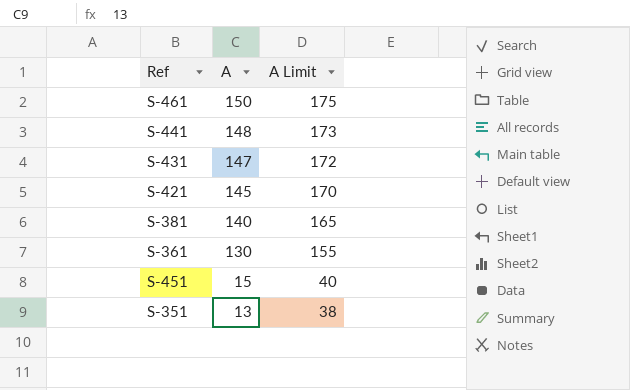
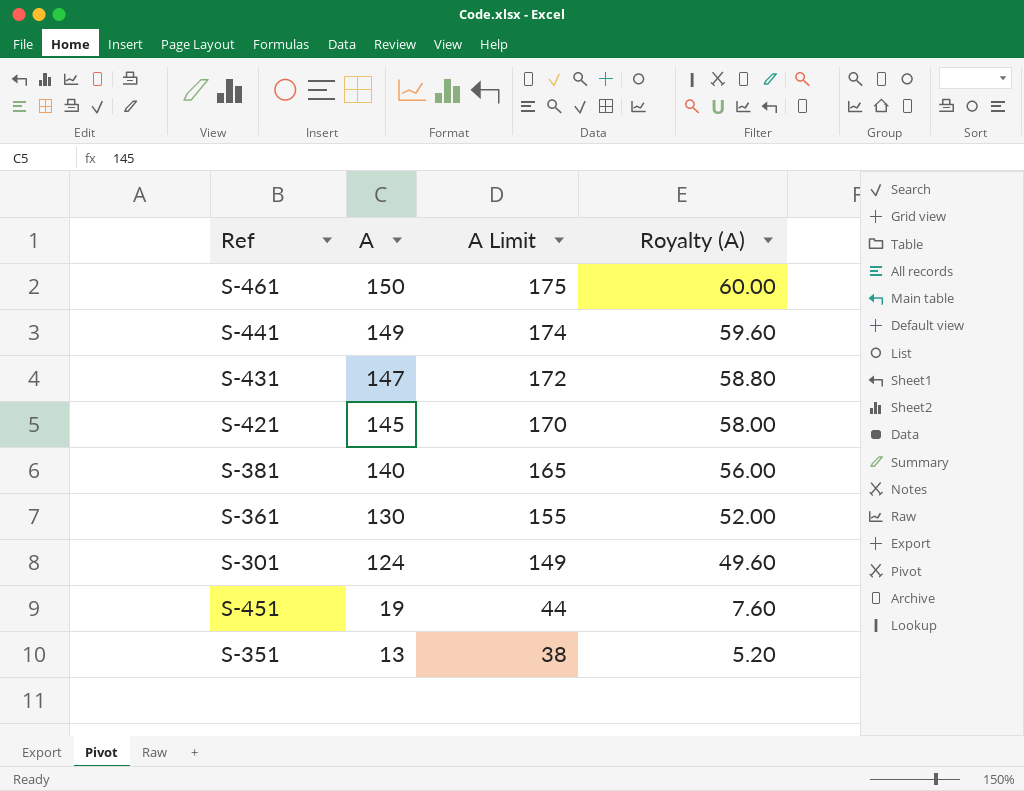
column Royalty (A) | formula: none -> [A] * 0.4
S-441 | A: 148 -> 149
S-441 | A Limit: 173 -> 174
row S-301: none -> 124 | 149 | 49.60
S-451 | A: 15 -> 19
S-451 | A Limit: 40 -> 44

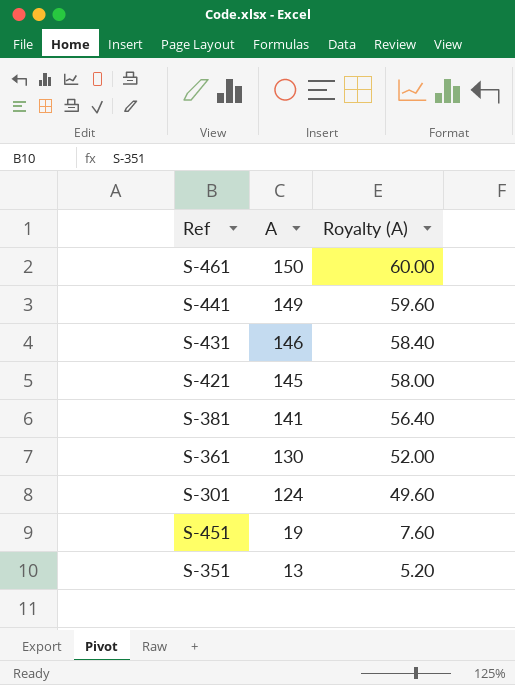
column A Limit | formula: [A] + 25 -> none
S-431 | A: 147 -> 146
S-431 | Royalty (A): 58.80 -> 58.40
S-381 | A: 140 -> 141
S-381 | Royalty (A): 56.00 -> 56.40

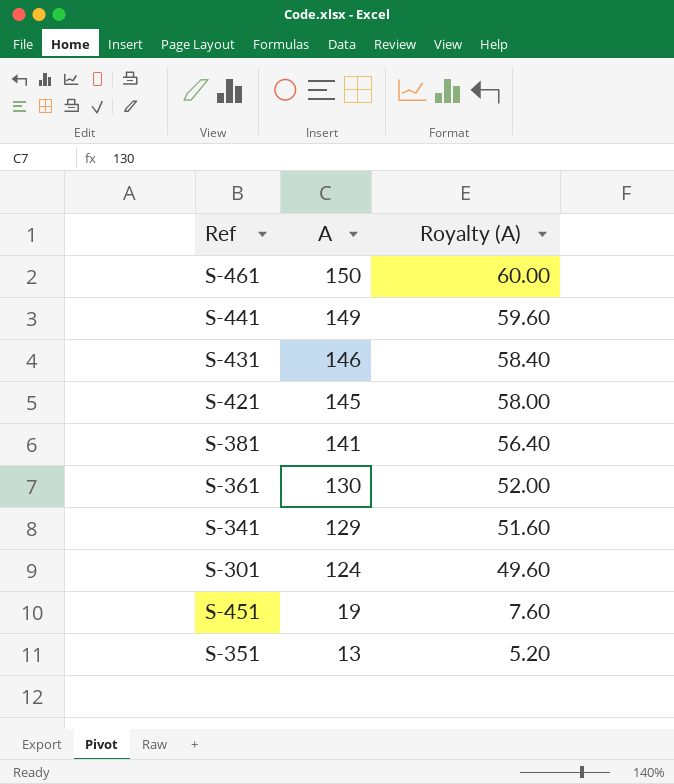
row S-341: none -> 129 | 51.60

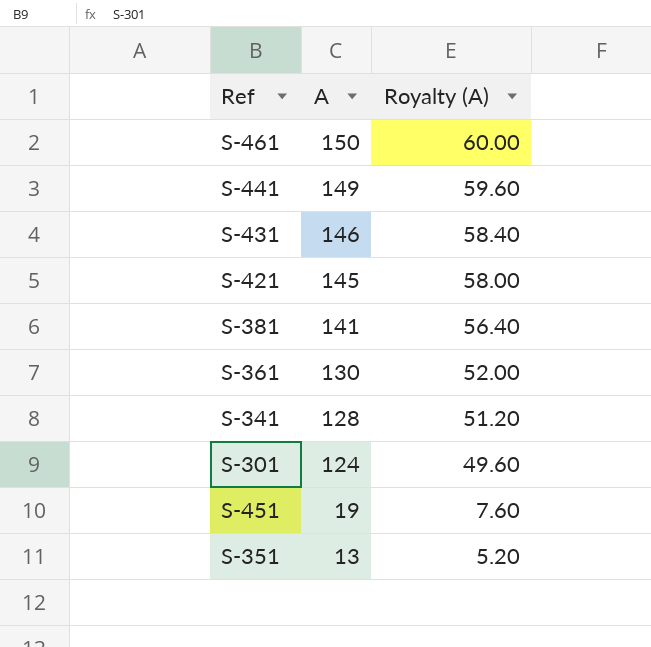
S-341 | A: 129 -> 128
S-341 | Royalty (A): 51.60 -> 51.20

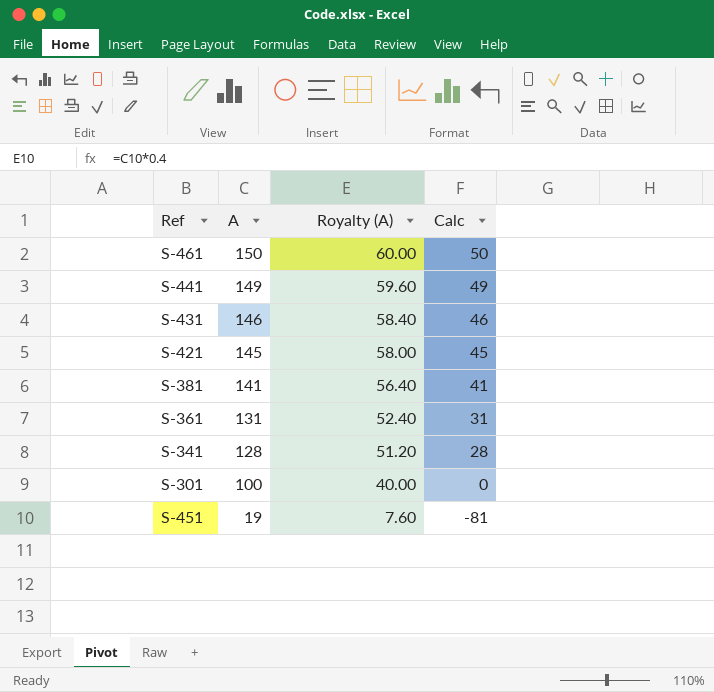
column Calc | formula: none -> [A] - 100
row S-351: 13 | 5.20 -> none
S-361 | A: 130 -> 131
S-361 | Royalty (A): 52.00 -> 52.40
S-301 | A: 124 -> 100
S-301 | Royalty (A): 49.60 -> 40.00

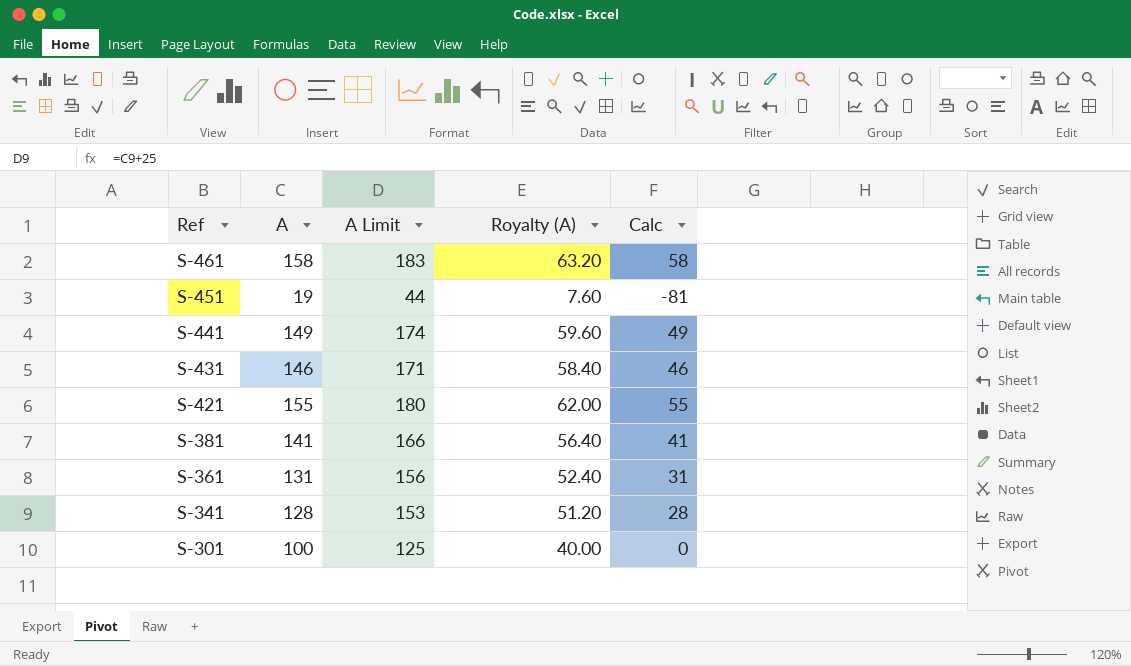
row order: A descending -> Ref descending
column A Limit | formula: none -> [A] + 25
S-461 | A: 150 -> 158
S-461 | Royalty (A): 60.00 -> 63.20
S-461 | Calc: 50 -> 58
S-421 | A: 145 -> 155
S-421 | Royalty (A): 58.00 -> 62.00
S-421 | Calc: 45 -> 55

